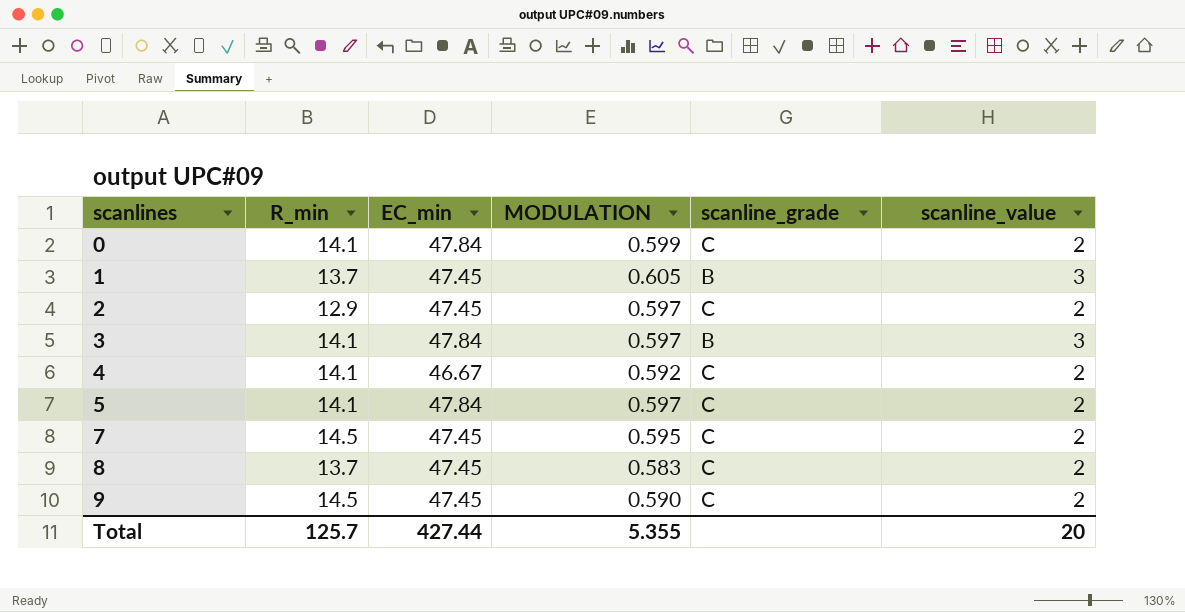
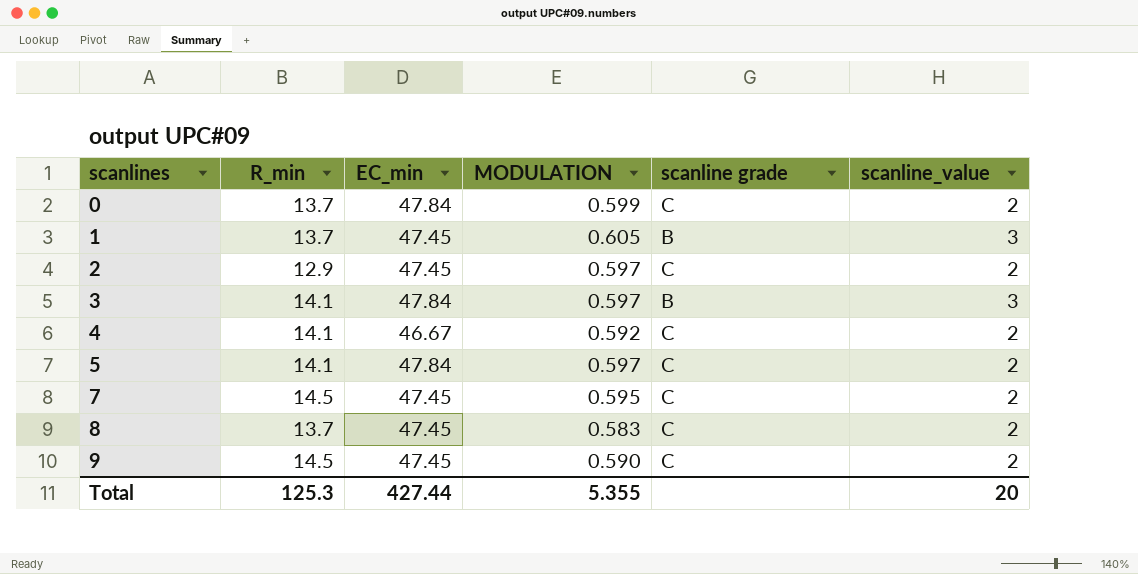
column name: scanline_grade -> scanline grade
0 | R_min: 14.1 -> 13.7
Total | R_min: 125.7 -> 125.3

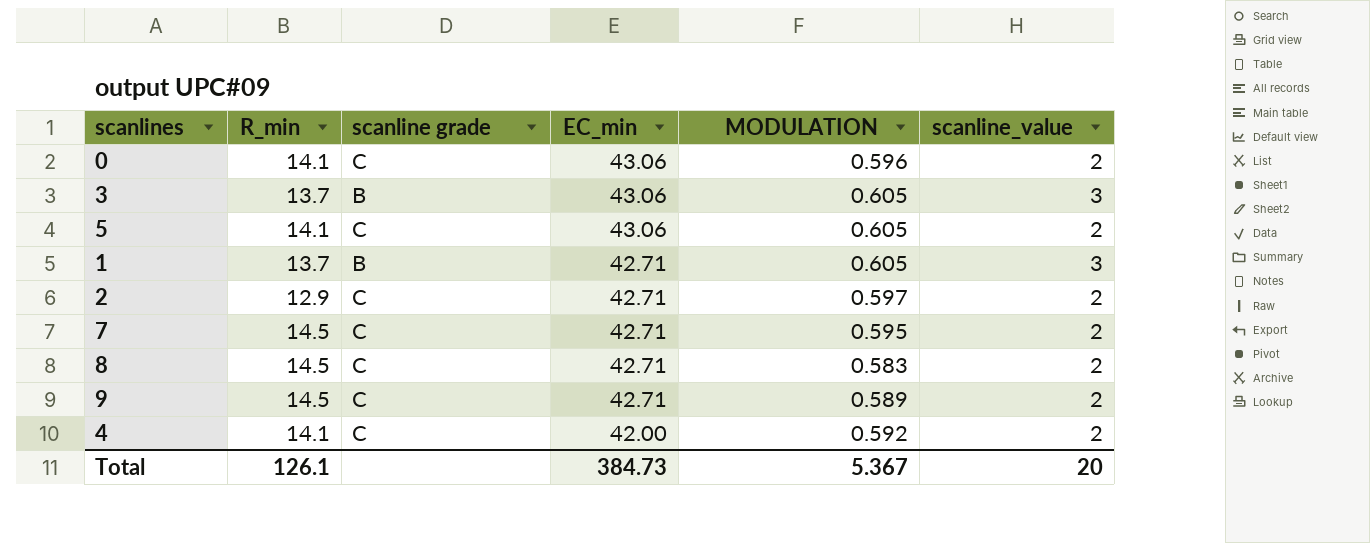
row order: scanlines ascending -> EC_min descending
column scanline grade | position: 5 -> 3
0 | R_min: 13.7 -> 14.1
0 | EC_min: 47.84 -> 43.06
0 | MODULATION: 0.599 -> 0.596
3 | R_min: 14.1 -> 13.7
3 | EC_min: 47.84 -> 43.06
3 | MODULATION: 0.597 -> 0.605
5 | EC_min: 47.84 -> 43.06
5 | MODULATION: 0.597 -> 0.605
1 | EC_min: 47.45 -> 42.71
2 | EC_min: 47.45 -> 42.71
7 | EC_min: 47.45 -> 42.71
8 | R_min: 13.7 -> 14.5
8 | EC_min: 47.45 -> 42.71
9 | EC_min: 47.45 -> 42.71
9 | MODULATION: 0.590 -> 0.589
4 | EC_min: 46.67 -> 42.00
Total | R_min: 125.3 -> 126.1
Total | EC_min: 427.44 -> 384.73
Total | MODULATION: 5.355 -> 5.367

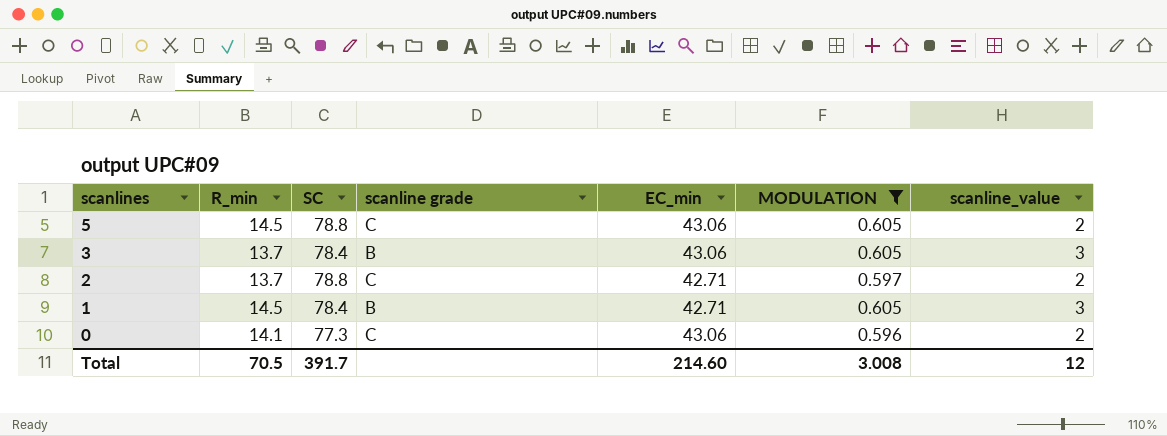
filter: none -> MODULATION >= 0.596
row order: EC_min descending -> scanlines descending
column SC | position: none -> 3
5 | R_min: 14.1 -> 14.5
2 | R_min: 12.9 -> 13.7
1 | R_min: 13.7 -> 14.5
Total | R_min: 126.1 -> 70.5
Total | EC_min: 384.73 -> 214.60
Total | MODULATION: 5.367 -> 3.008
Total | scanline_value: 20 -> 12

